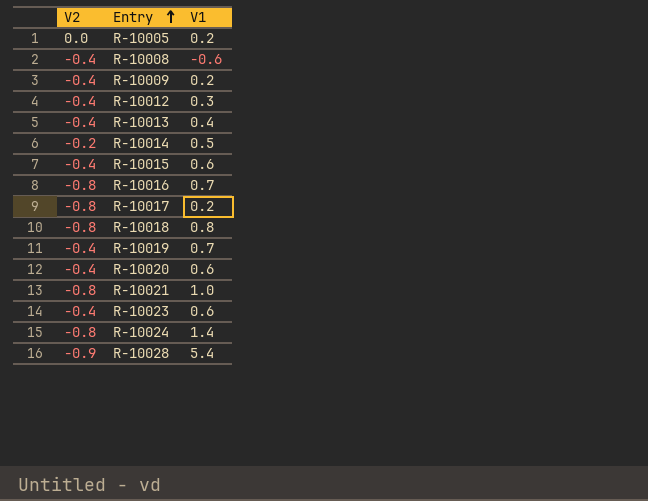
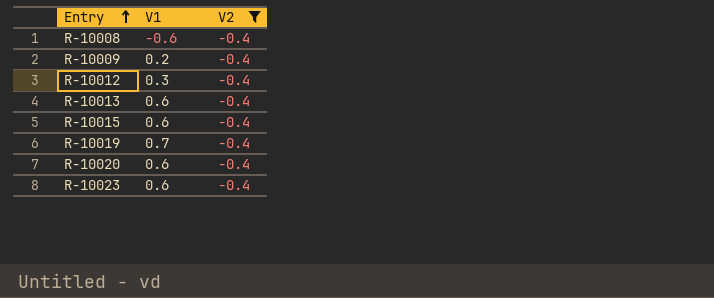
filter: none -> V2 = -0.4
column V2 | position: 1 -> 3
R-10013 | V1: 0.4 -> 0.6

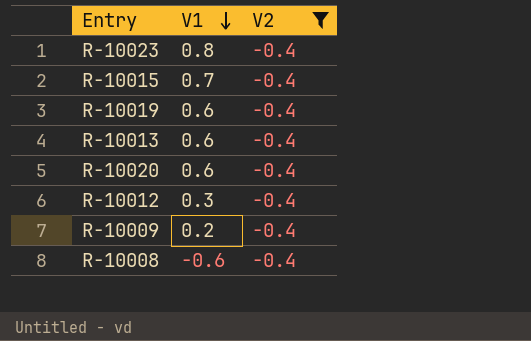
row order: Entry ascending -> V1 descending
R-10023 | V1: 0.6 -> 0.8
R-10015 | V1: 0.6 -> 0.7
R-10019 | V1: 0.7 -> 0.6

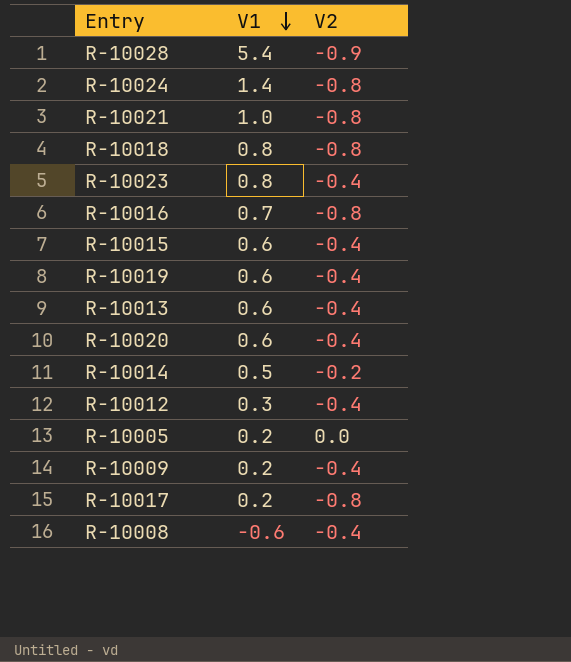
filter: V2 = -0.4 -> none
R-10015 | V1: 0.7 -> 0.6

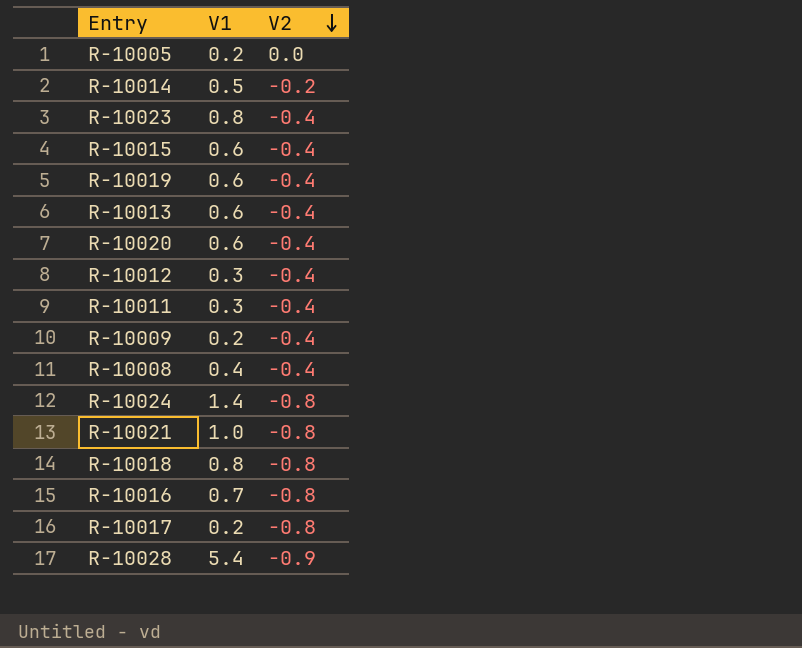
row order: V1 descending -> V2 descending
row R-10011: none -> 0.3 | -0.4
R-10008 | V1: -0.6 -> 0.4

